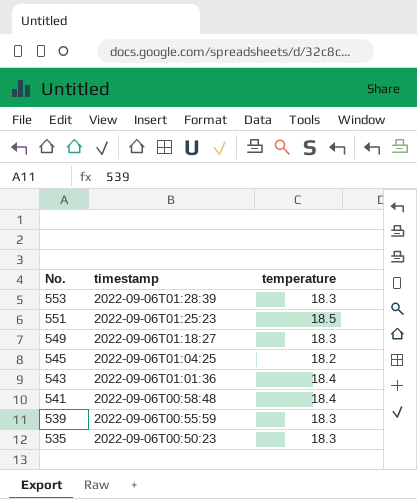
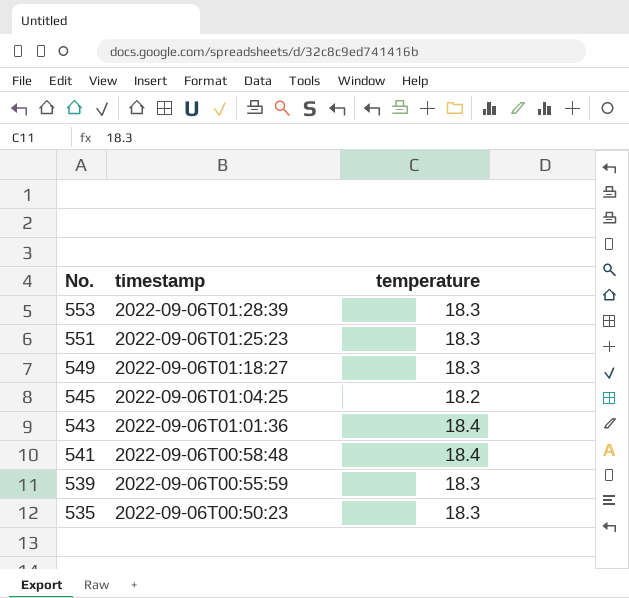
551 | temperature: 18.5 -> 18.3

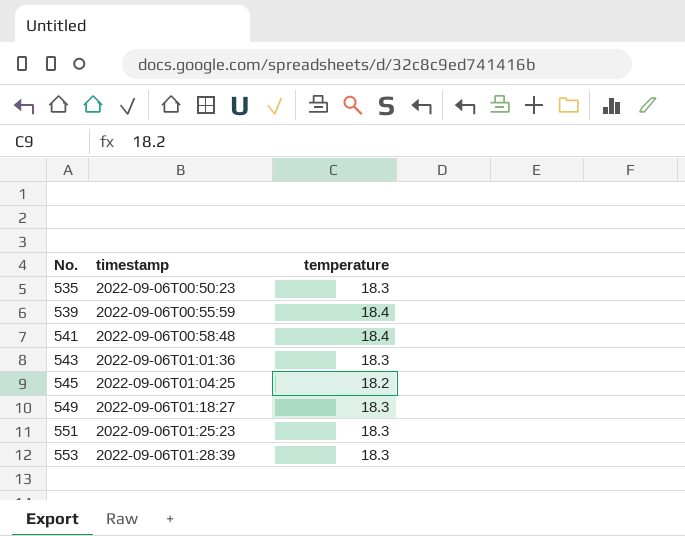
row order: No. descending -> No. ascending
539 | temperature: 18.3 -> 18.4
543 | temperature: 18.4 -> 18.3

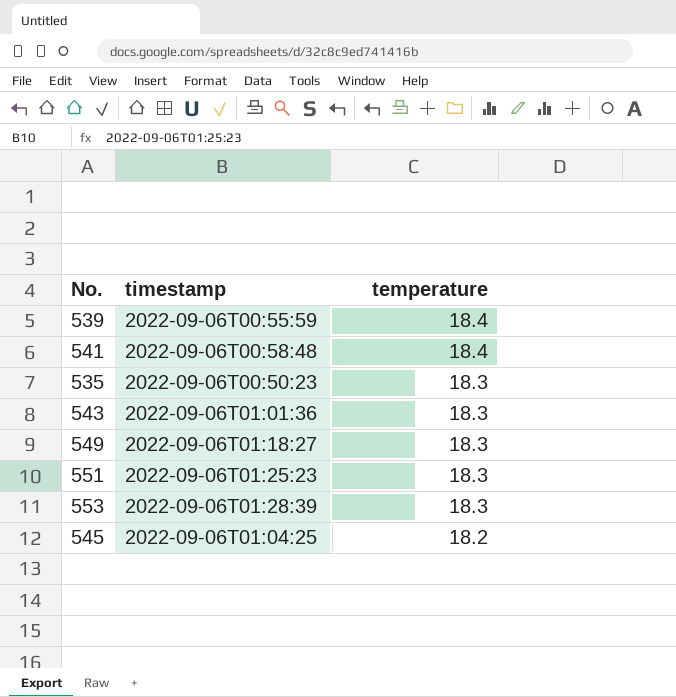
row order: No. ascending -> temperature descending

